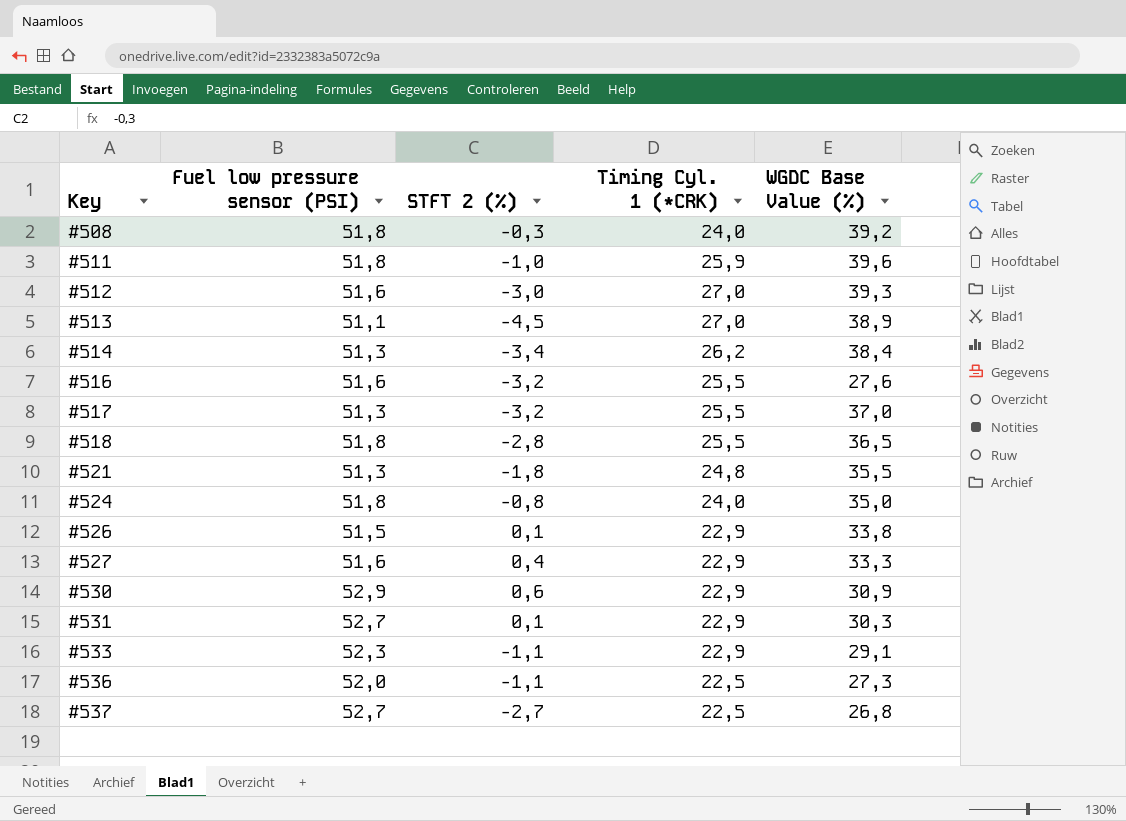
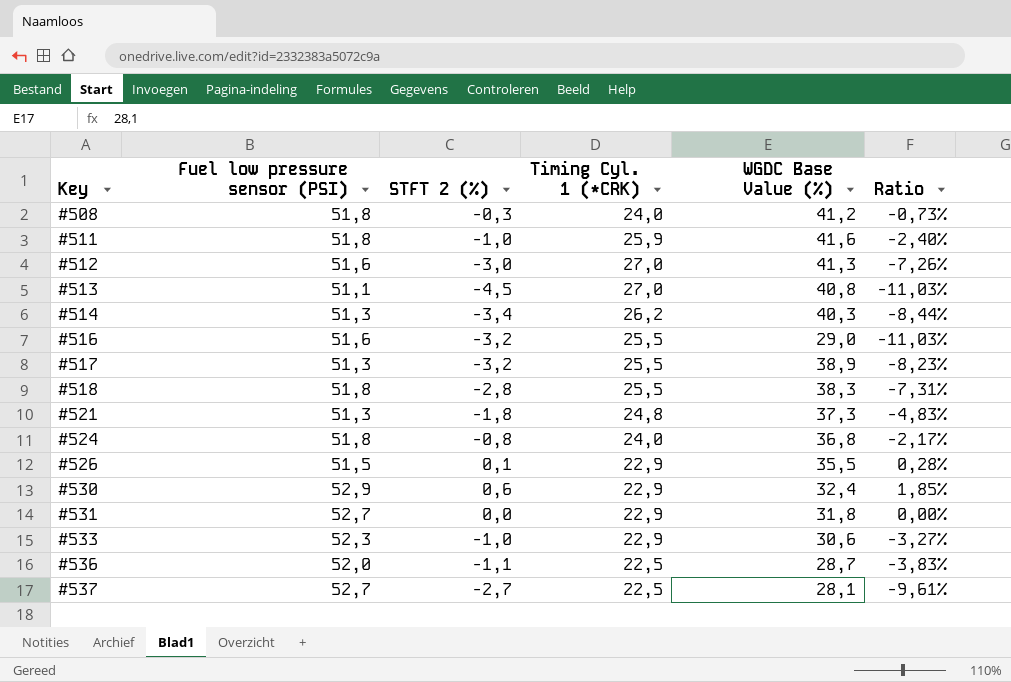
column Ratio | formula: none -> [STFT 2 (%)] / [WGDC Base Value (%)]
row #527: 51,6 | 0,4 | 22,9 | 33,3 -> none
#508 | WGDC Base Value (%): 39,2 -> 41,2
#511 | WGDC Base Value (%): 39,6 -> 41,6
#512 | WGDC Base Value (%): 39,3 -> 41,3
#513 | WGDC Base Value (%): 38,9 -> 40,8
#514 | WGDC Base Value (%): 38,4 -> 40,3
#516 | WGDC Base Value (%): 27,6 -> 29,0
#517 | WGDC Base Value (%): 37,0 -> 38,9
#518 | WGDC Base Value (%): 36,5 -> 38,3
#521 | WGDC Base Value (%): 35,5 -> 37,3
#524 | WGDC Base Value (%): 35,0 -> 36,8
#526 | WGDC Base Value (%): 33,8 -> 35,5
#530 | WGDC Base Value (%): 30,9 -> 32,4
#531 | STFT 2 (%): 0,1 -> 0,0
#531 | WGDC Base Value (%): 30,3 -> 31,8
#533 | STFT 2 (%): -1,1 -> -1,0
#533 | WGDC Base Value (%): 29,1 -> 30,6
#536 | WGDC Base Value (%): 27,3 -> 28,7
#537 | WGDC Base Value (%): 26,8 -> 28,1

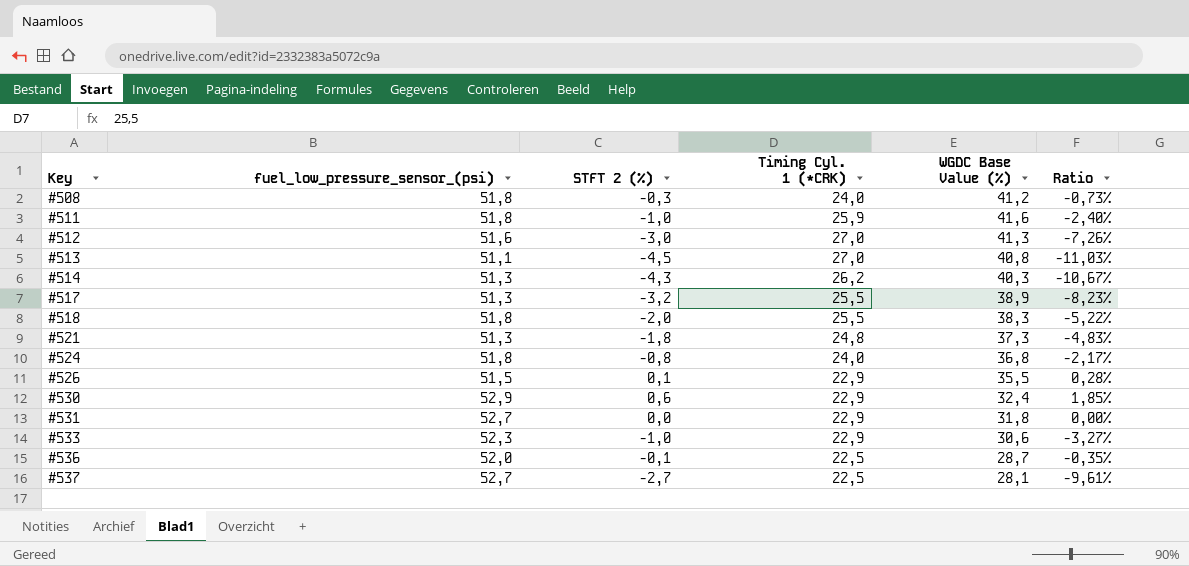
column name: Fuel low pressure sensor (PSI) -> fuel_low_pressure_sensor_(psi)
row #516: 51,6 | -3,2 | 25,5 | 29,0 | -11,03% -> none
#514 | STFT 2 (%): -3,4 -> -4,3
#514 | Ratio: -8,44% -> -10,67%
#518 | STFT 2 (%): -2,8 -> -2,0
#518 | Ratio: -7,31% -> -5,22%
#536 | STFT 2 (%): -1,1 -> -0,1
#536 | Ratio: -3,83% -> -0,35%

